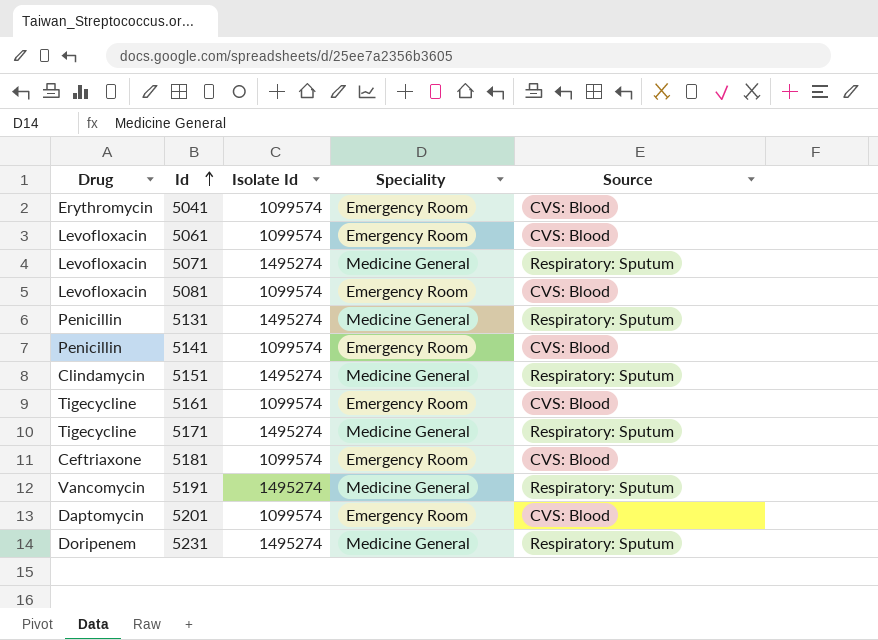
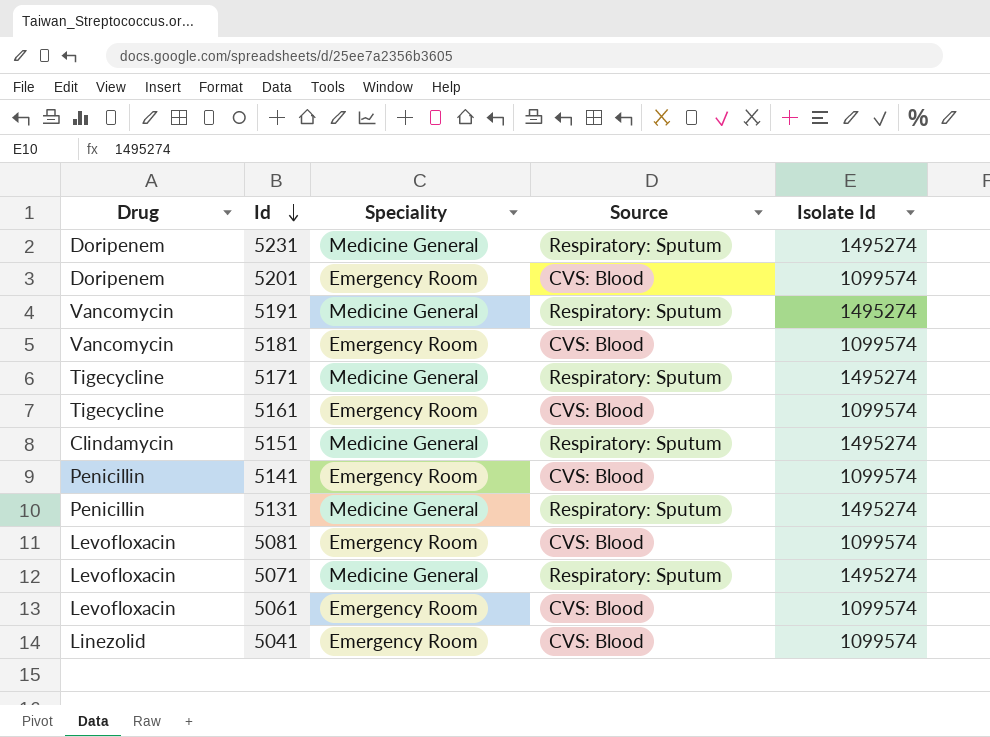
row order: Id ascending -> Id descending
column Isolate Id | position: 3 -> 5
5201 | Drug: Daptomycin -> Doripenem
5181 | Drug: Ceftriaxone -> Vancomycin
5041 | Drug: Erythromycin -> Linezolid

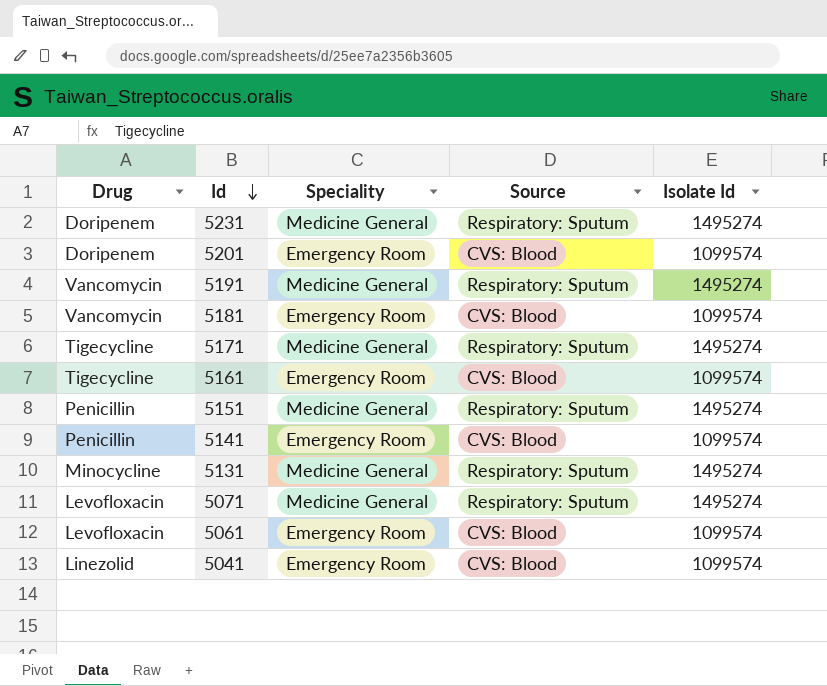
row 5081: Levofloxacin | Emergency Room | CVS: Blood | 1099574 -> none
5151 | Drug: Clindamycin -> Penicillin
5131 | Drug: Penicillin -> Minocycline

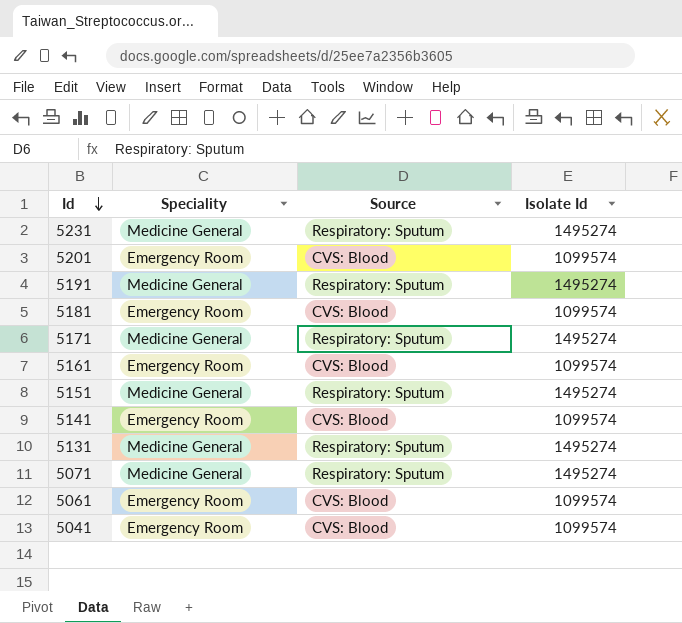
column Drug | position: 1 -> none

